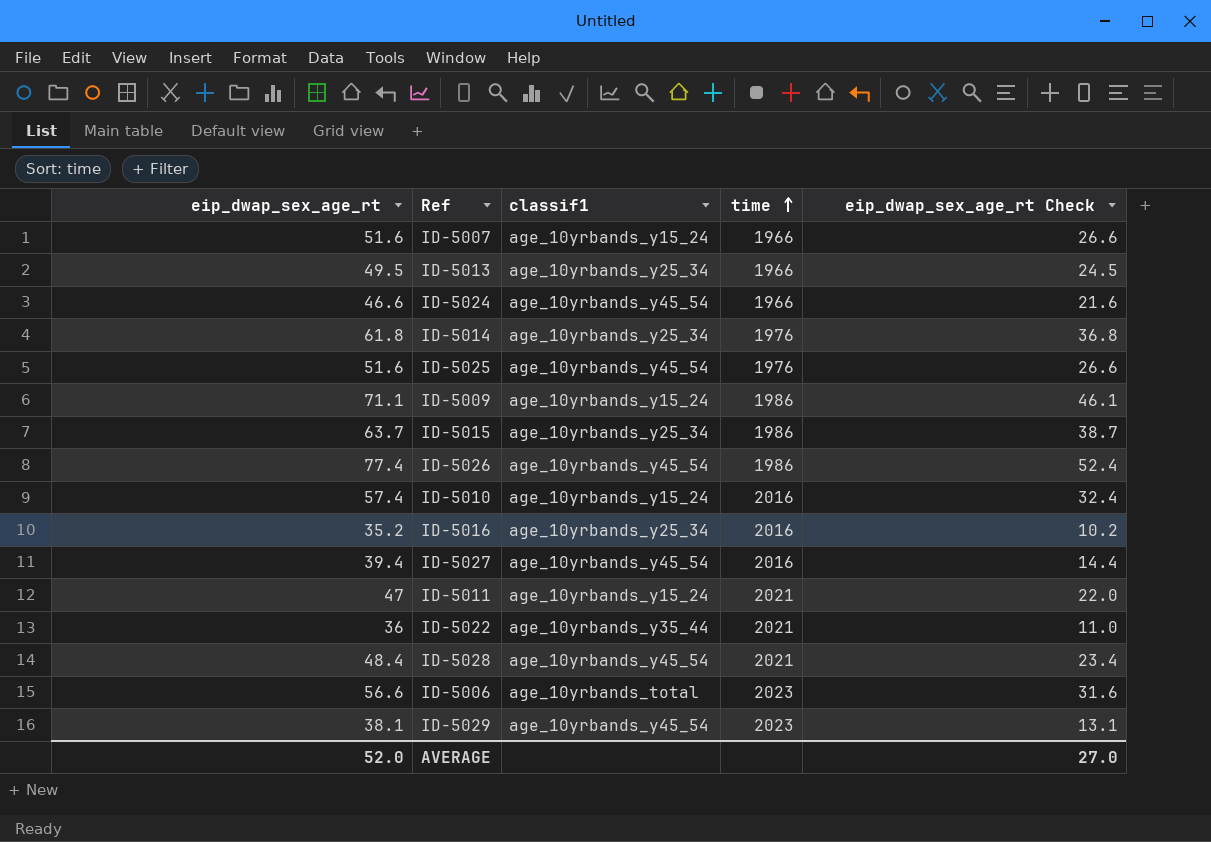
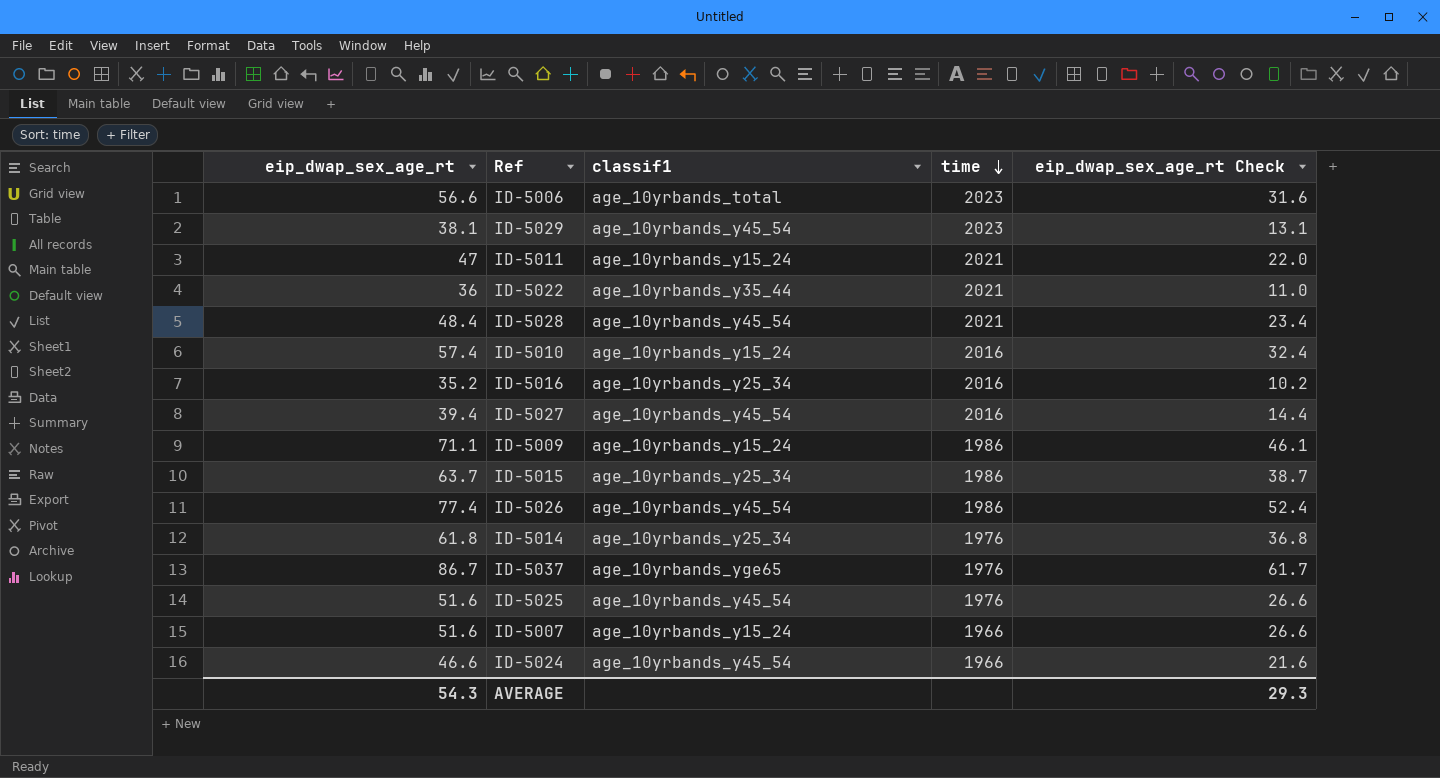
row order: time ascending -> time descending
row ID-5013: 49.5 | age_10yrbands_y25_34 | 1966 | 24.5 -> none
row ID-5037: none -> 86.7 | age_10yrbands_yge65 | 1976 | 61.7
AVERAGE | eip_dwap_sex_age_rt: 52.0 -> 54.3
AVERAGE | eip_dwap_sex_age_rt Check: 27.0 -> 29.3

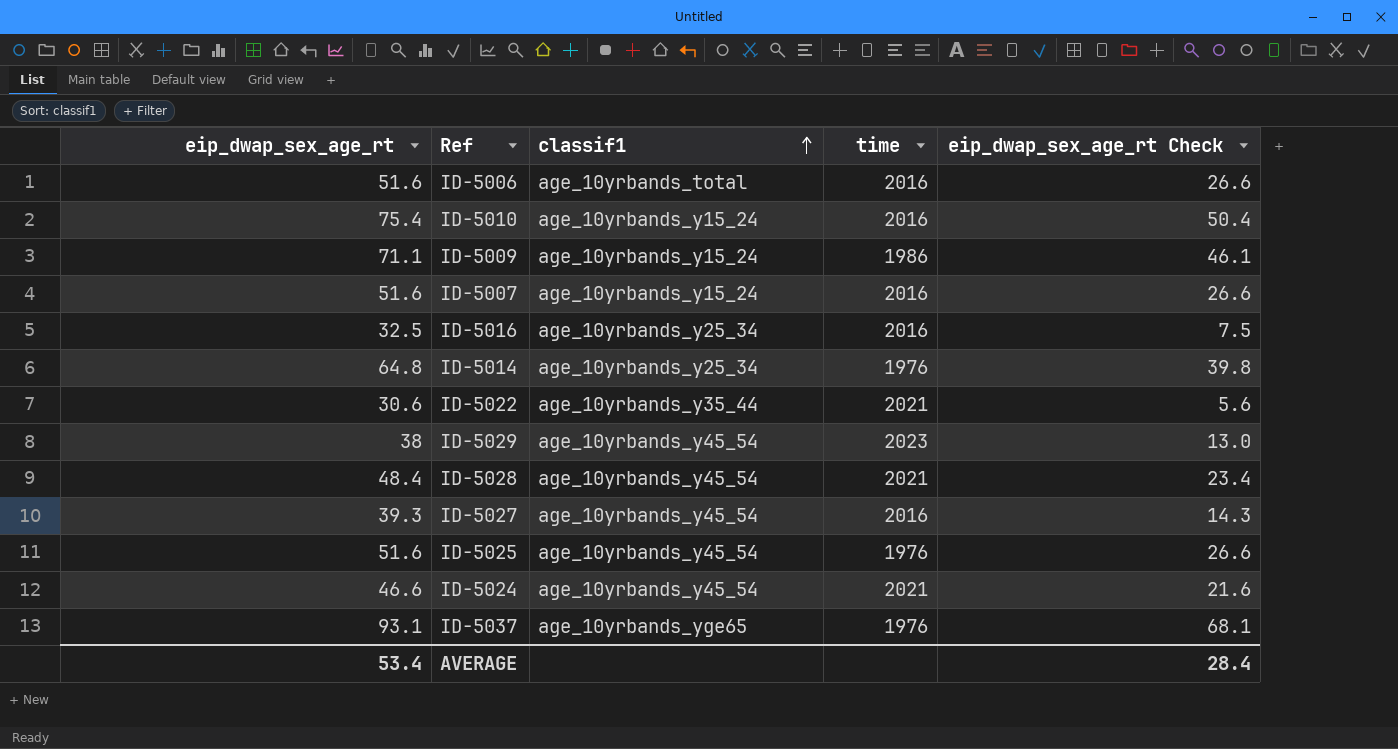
row order: time descending -> classif1 ascending
row ID-5011: 47 | age_10yrbands_y15_24 | 2021 | 22.0 -> none
row ID-5015: 63.7 | age_10yrbands_y25_34 | 1986 | 38.7 -> none
row ID-5026: 77.4 | age_10yrbands_y45_54 | 1986 | 52.4 -> none
ID-5006 | eip_dwap_sex_age_rt: 56.6 -> 51.6
ID-5006 | time: 2023 -> 2016
ID-5006 | eip_dwap_sex_age_rt Check: 31.6 -> 26.6
ID-5010 | eip_dwap_sex_age_rt: 57.4 -> 75.4
ID-5010 | eip_dwap_sex_age_rt Check: 32.4 -> 50.4
ID-5007 | time: 1966 -> 2016
ID-5016 | eip_dwap_sex_age_rt: 35.2 -> 32.5
ID-5016 | eip_dwap_sex_age_rt Check: 10.2 -> 7.5
ID-5014 | eip_dwap_sex_age_rt: 61.8 -> 64.8
ID-5014 | eip_dwap_sex_age_rt Check: 36.8 -> 39.8
ID-5022 | eip_dwap_sex_age_rt: 36 -> 30.6
ID-5022 | eip_dwap_sex_age_rt Check: 11.0 -> 5.6
ID-5029 | eip_dwap_sex_age_rt: 38.1 -> 38
ID-5029 | eip_dwap_sex_age_rt Check: 13.1 -> 13.0
ID-5027 | eip_dwap_sex_age_rt: 39.4 -> 39.3
ID-5027 | eip_dwap_sex_age_rt Check: 14.4 -> 14.3
ID-5024 | time: 1966 -> 2021
ID-5037 | eip_dwap_sex_age_rt: 86.7 -> 93.1
ID-5037 | eip_dwap_sex_age_rt Check: 61.7 -> 68.1
AVERAGE | eip_dwap_sex_age_rt: 54.3 -> 53.4
AVERAGE | eip_dwap_sex_age_rt Check: 29.3 -> 28.4

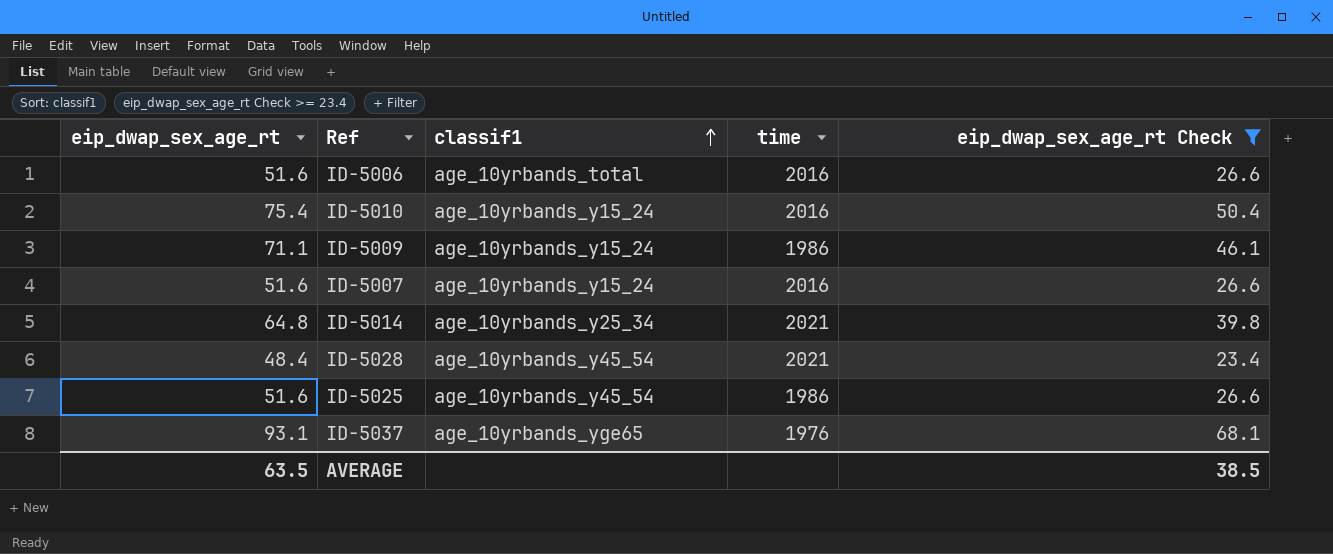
filter: none -> eip_dwap_sex_age_rt Check >= 23.4
ID-5014 | time: 1976 -> 2021
ID-5025 | time: 1976 -> 1986
AVERAGE | eip_dwap_sex_age_rt: 53.4 -> 63.5
AVERAGE | eip_dwap_sex_age_rt Check: 28.4 -> 38.5

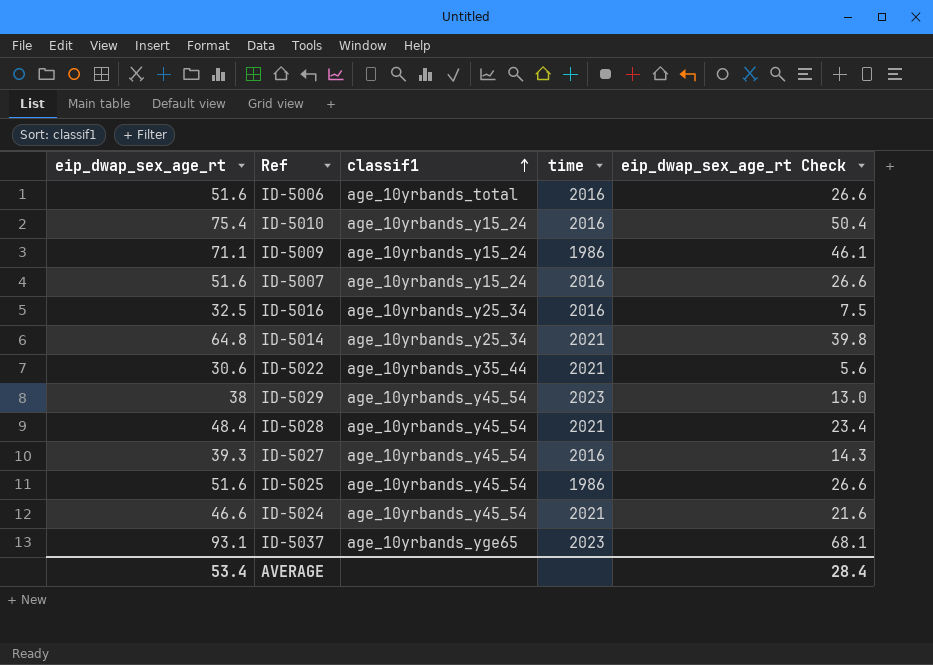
filter: eip_dwap_sex_age_rt Check >= 23.4 -> none
ID-5037 | time: 1976 -> 2023
AVERAGE | eip_dwap_sex_age_rt: 63.5 -> 53.4
AVERAGE | eip_dwap_sex_age_rt Check: 38.5 -> 28.4

